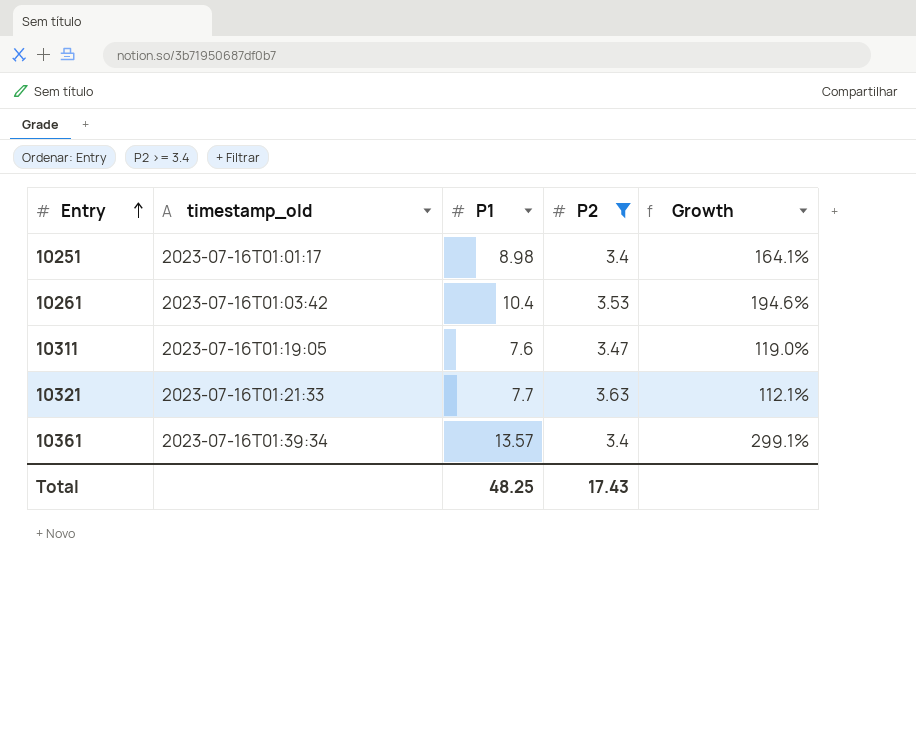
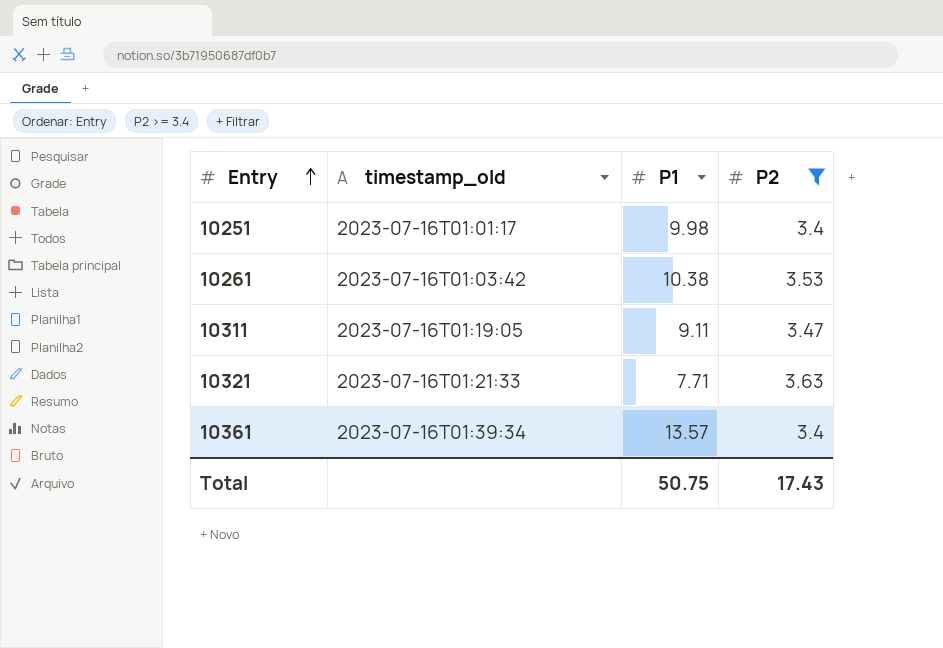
column Growth | formula: ([P1] - [P2]) / [P2] -> none
10251 | P1: 8.98 -> 9.98
10261 | P1: 10.4 -> 10.38
10311 | P1: 7.6 -> 9.11
10321 | P1: 7.7 -> 7.71
Total | P1: 48.25 -> 50.75

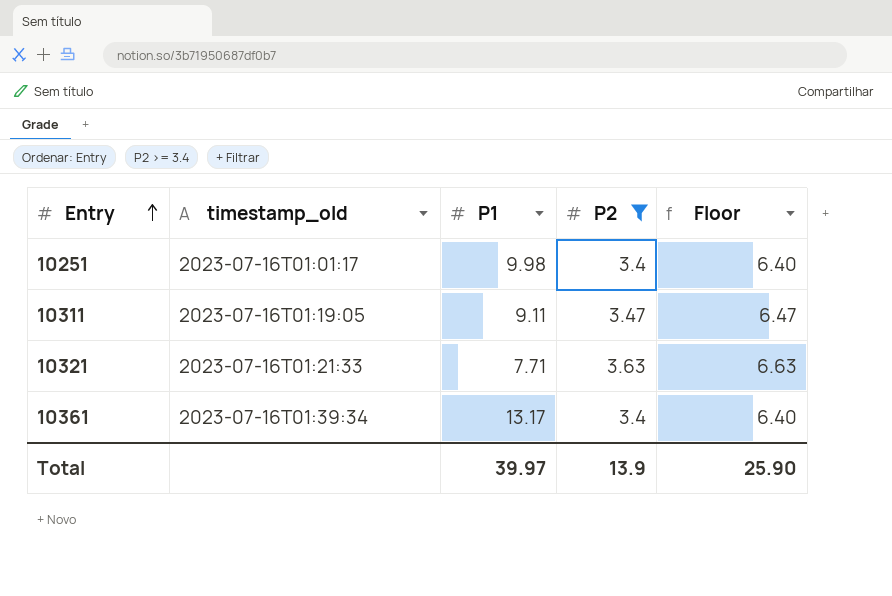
column Floor | formula: none -> [P2] + 3
row 10261: 2023-07-16T01:03:42 | 10.38 | 3.53 -> none
10361 | P1: 13.57 -> 13.17
Total | P1: 50.75 -> 39.97
Total | P2: 17.43 -> 13.9

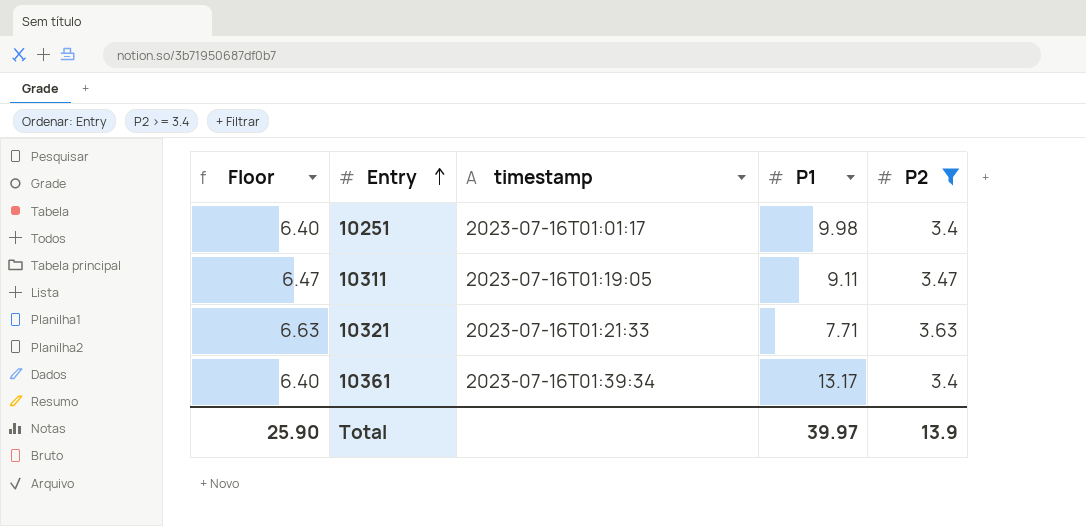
column Floor | position: 5 -> 1
column name: timestamp_old -> timestamp

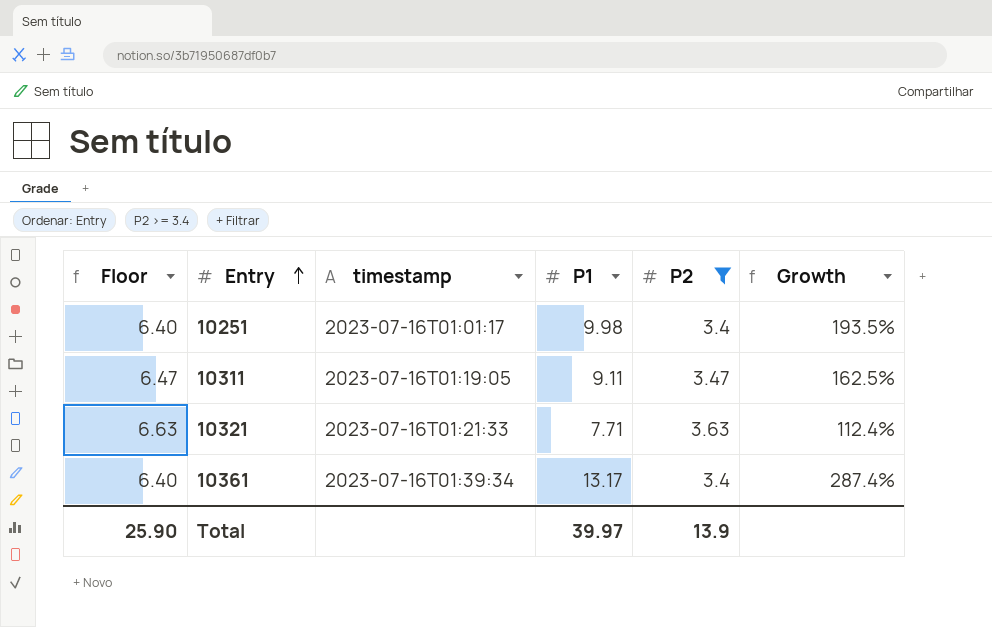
column Growth | formula: none -> ([P1] - [P2]) / [P2]

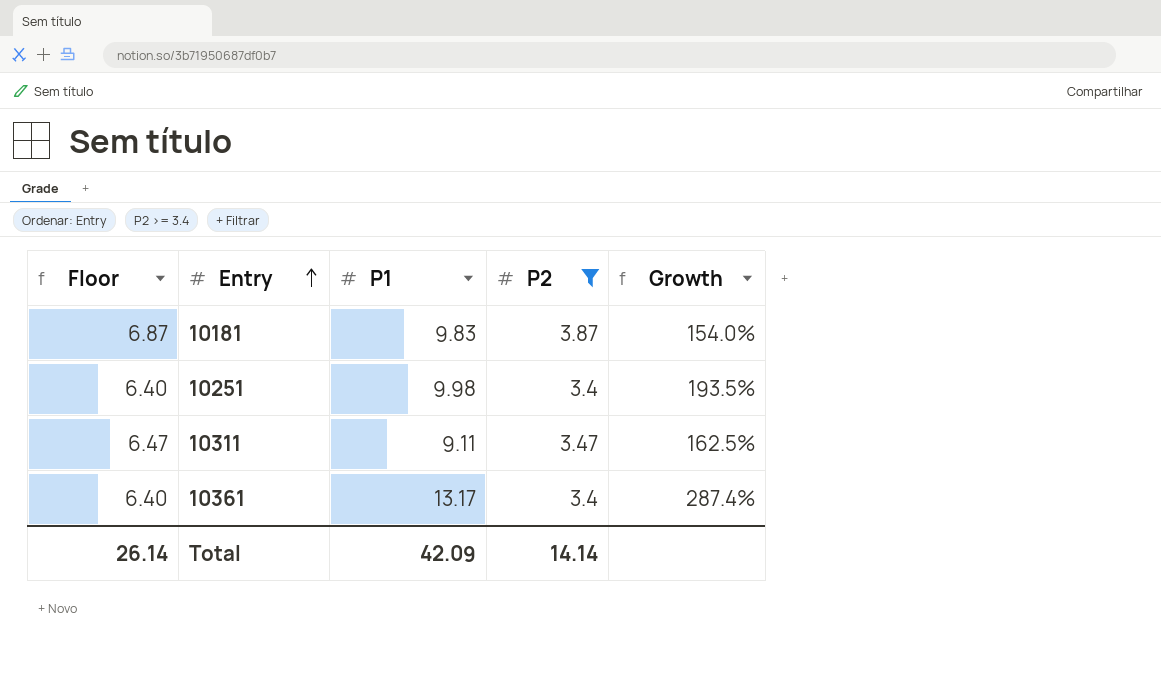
column timestamp | position: 3 -> none
row 10321: 6.63 | 2023-07-16T01:21:33 | 7.71 | 3.63 | 112.4% -> none
row 10181: none -> 6.87 | 9.83 | 3.87 | 154.0%
Total | Floor: 25.90 -> 26.14
Total | P1: 39.97 -> 42.09
Total | P2: 13.9 -> 14.14

